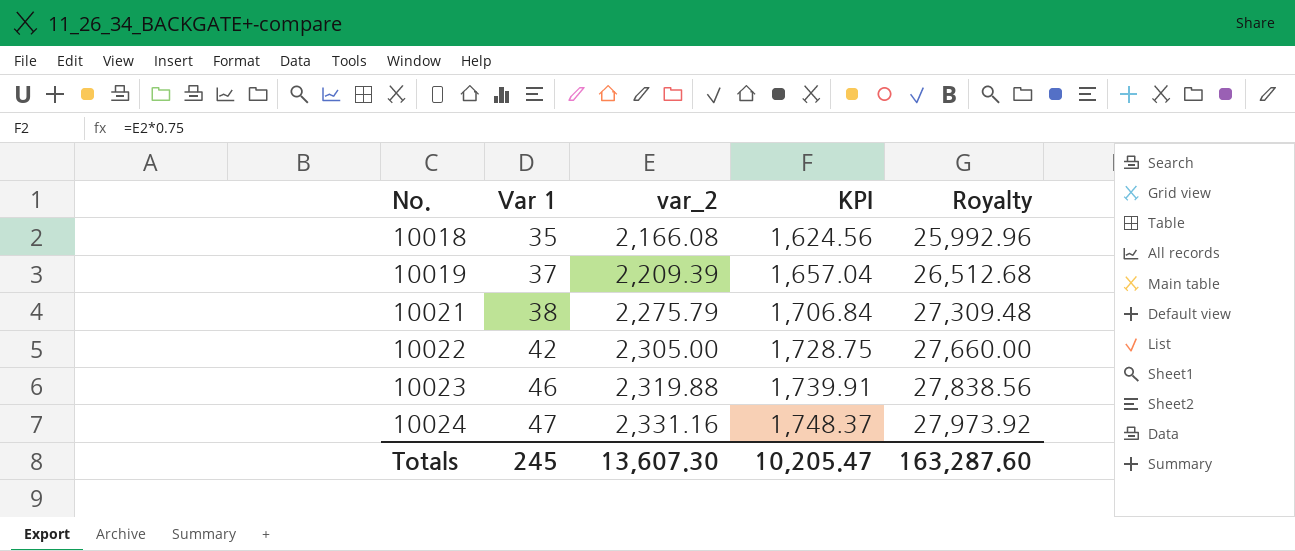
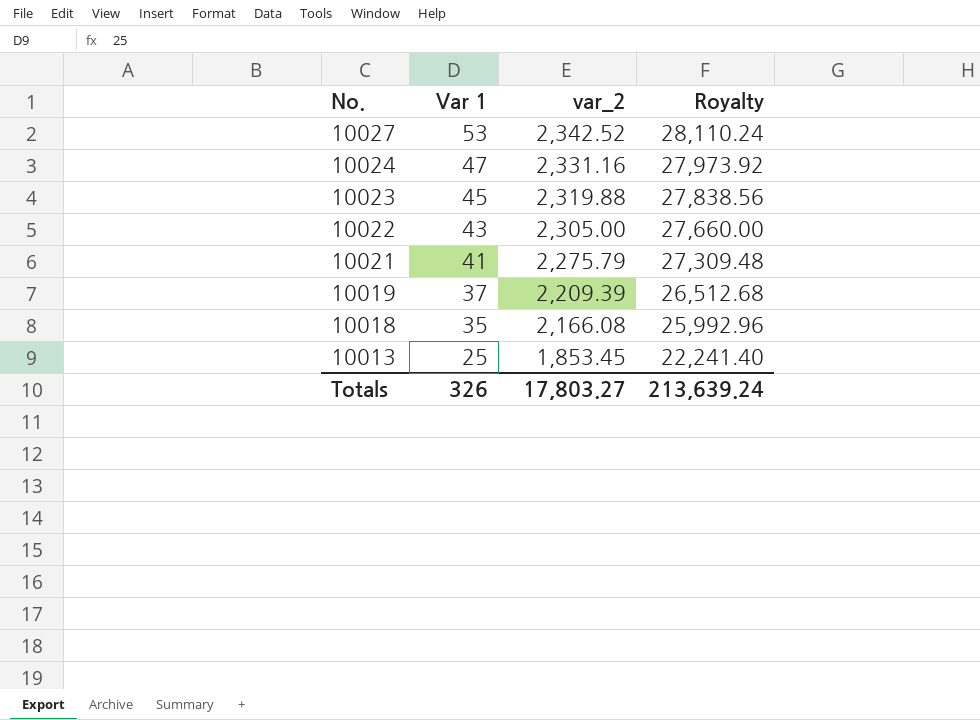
row order: No. ascending -> No. descending
column KPI | formula: [var_2] * 0.75 -> none
row 10027: none -> 53 | 2,342.52 | 28,110.24
10023 | Var 1: 46 -> 45
10022 | Var 1: 42 -> 43
10021 | Var 1: 38 -> 41
row 10013: none -> 25 | 1,853.45 | 22,241.40
Totals | Var 1: 245 -> 326
Totals | var_2: 13,607.30 -> 17,803.27
Totals | Royalty: 163,287.60 -> 213,639.24

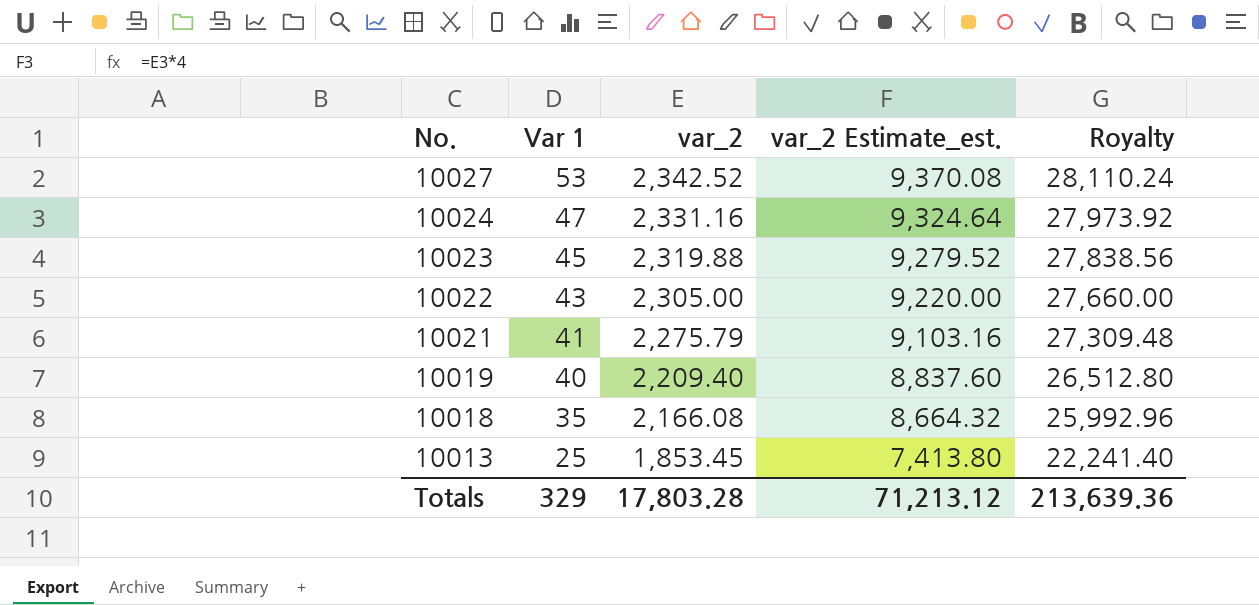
column var_2 Estimate_est. | formula: none -> [var_2] * 4
10019 | Var 1: 37 -> 40
10019 | var_2: 2,209.39 -> 2,209.40
10019 | Royalty: 26,512.68 -> 26,512.80
Totals | Var 1: 326 -> 329
Totals | var_2: 17,803.27 -> 17,803.28
Totals | Royalty: 213,639.24 -> 213,639.36

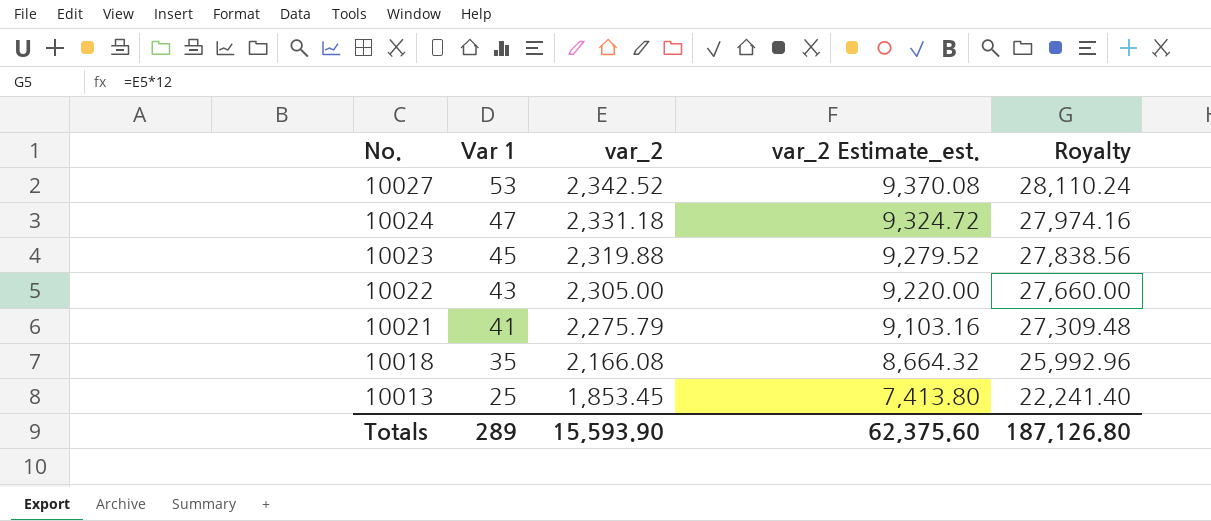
row 10019: 40 | 2,209.40 | 8,837.60 | 26,512.80 -> none
10024 | var_2: 2,331.16 -> 2,331.18
10024 | var_2 Estimate_est.: 9,324.64 -> 9,324.72
10024 | Royalty: 27,973.92 -> 27,974.16
Totals | Var 1: 329 -> 289
Totals | var_2: 17,803.28 -> 15,593.90
Totals | var_2 Estimate_est.: 71,213.12 -> 62,375.60
Totals | Royalty: 213,639.36 -> 187,126.80

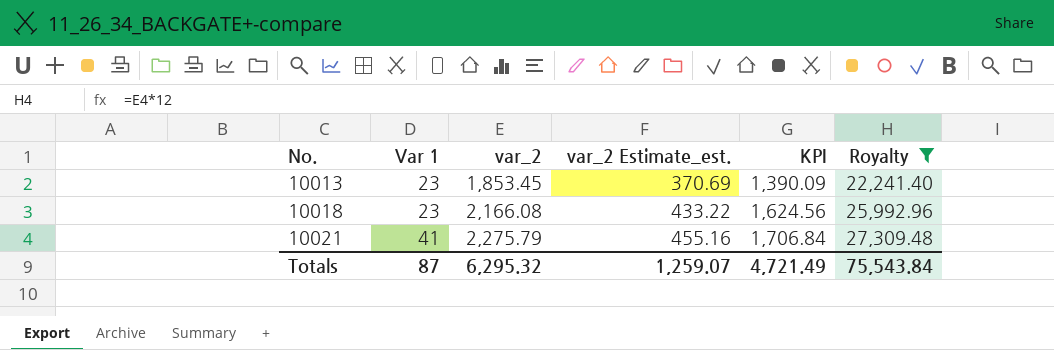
filter: none -> Royalty <= 27,309.48
row order: No. descending -> No. ascending
column var_2 Estimate_est. | formula: [var_2] * 4 -> [var_2] * 0.2
column KPI | formula: none -> [var_2] * 0.75
10013 | Var 1: 25 -> 23
10018 | Var 1: 35 -> 23
Totals | Var 1: 289 -> 87
Totals | var_2: 15,593.90 -> 6,295.32
Totals | var_2 Estimate_est.: 62,375.60 -> 1,259.07
Totals | Royalty: 187,126.80 -> 75,543.84

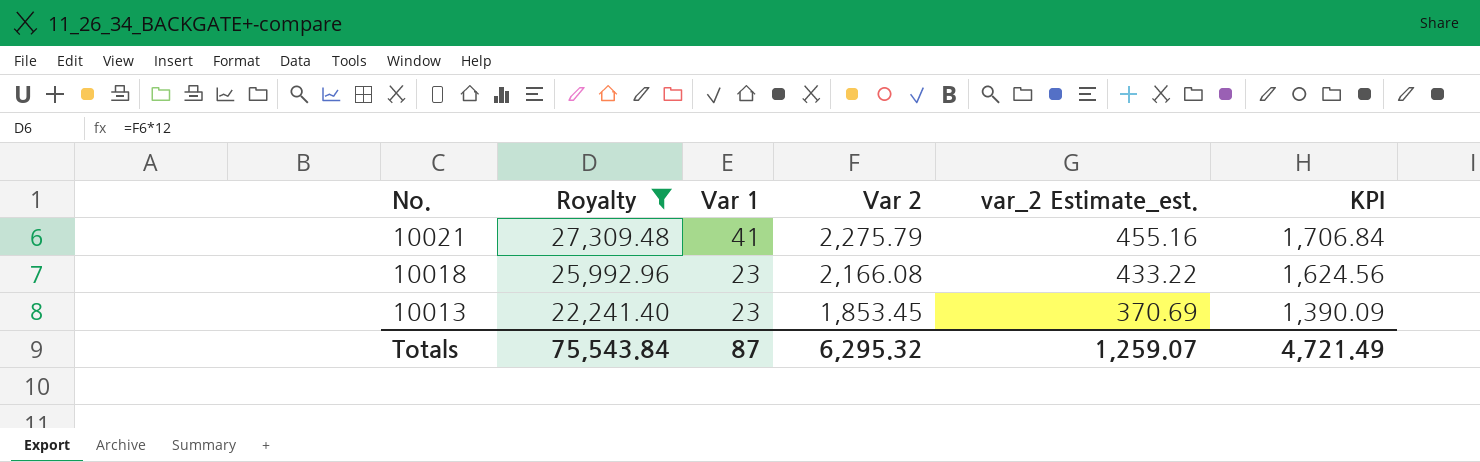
row order: No. ascending -> No. descending
column Royalty | position: 6 -> 2
column name: var_2 -> Var 2

